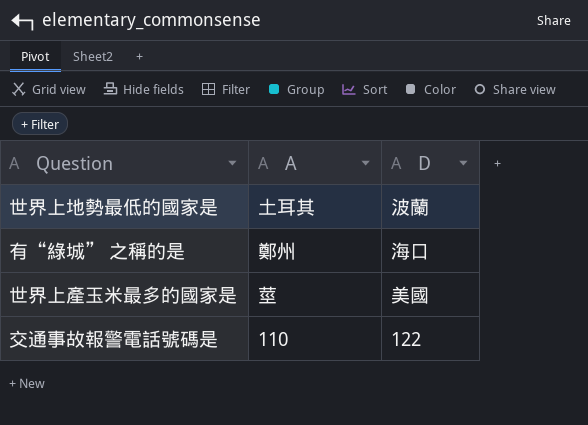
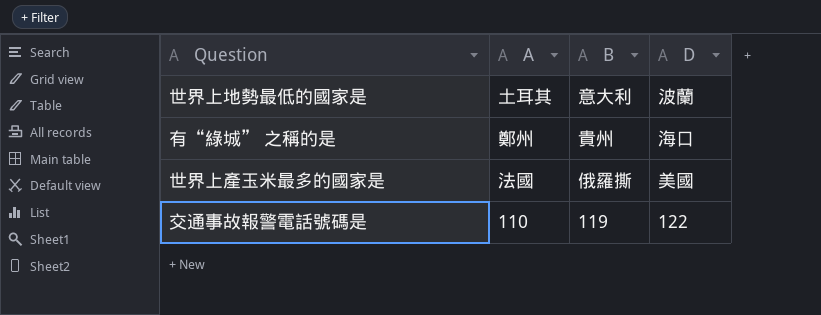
column B | position: none -> 3
世界上產玉米最多的國家是 | A: 莖 -> 法國

